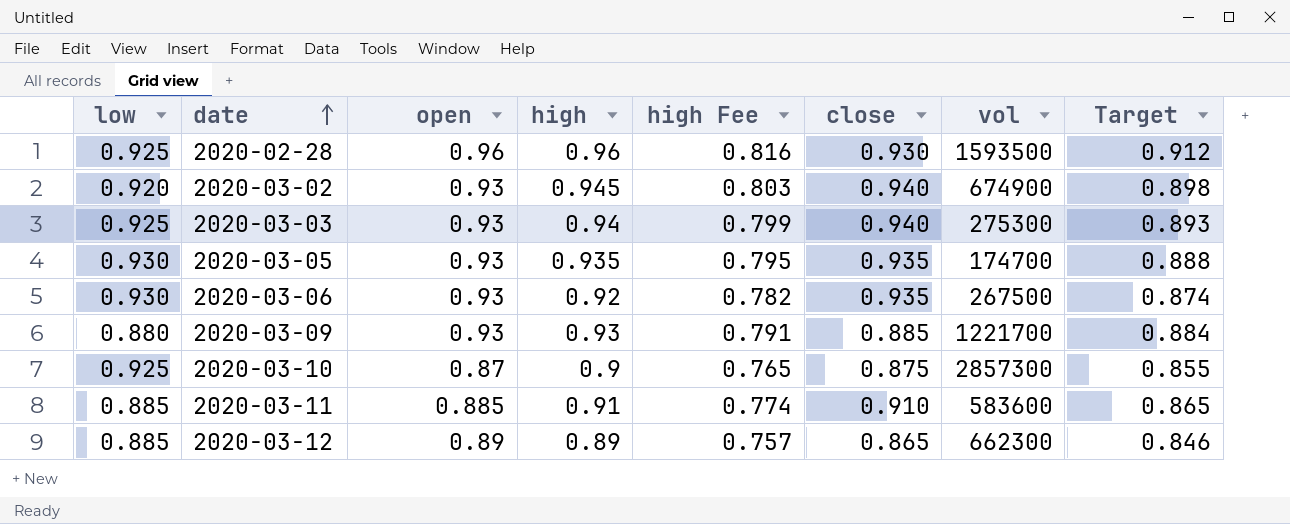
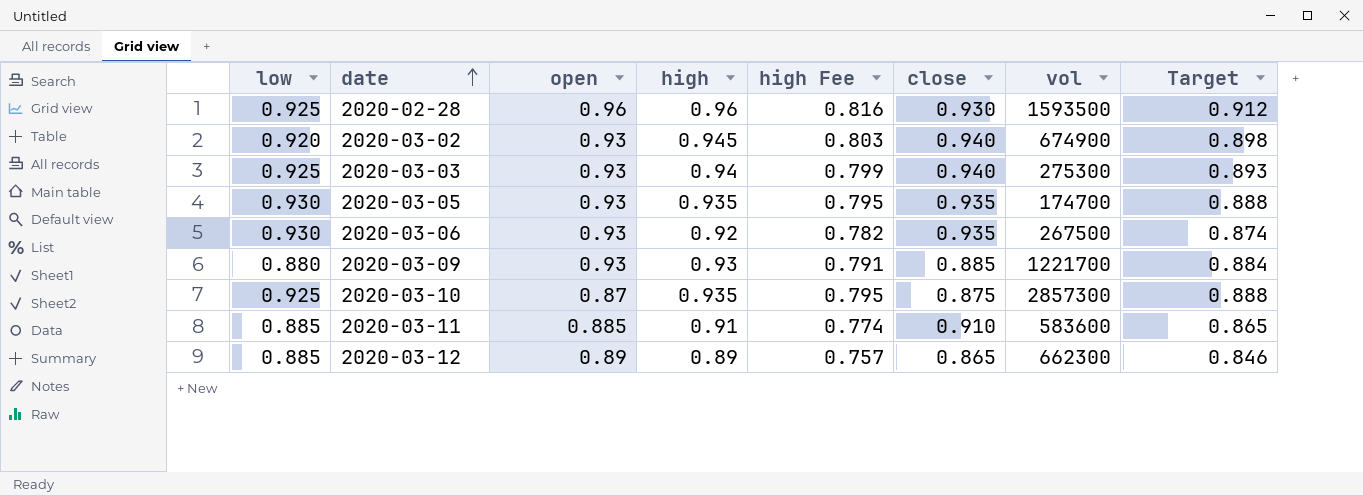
2020-03-10 | high: 0.9 -> 0.935
2020-03-10 | high Fee: 0.765 -> 0.795
2020-03-10 | Target: 0.855 -> 0.888

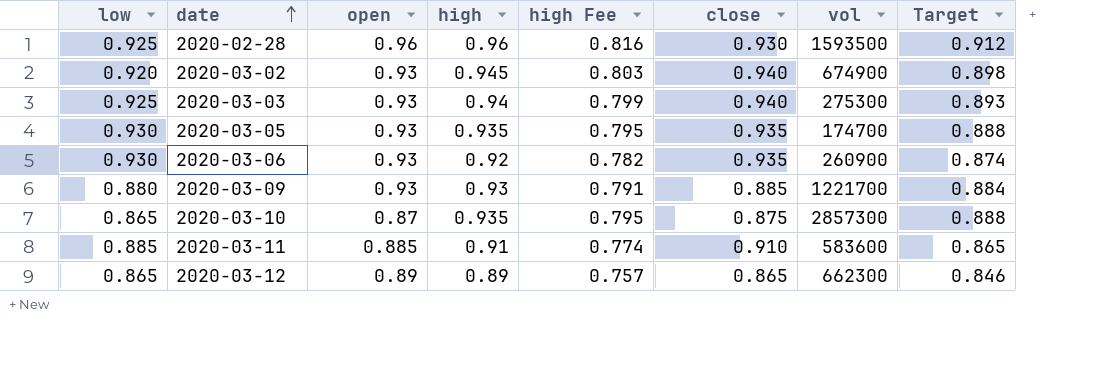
2020-03-06 | vol: 267500 -> 260900
2020-03-10 | low: 0.925 -> 0.865
2020-03-12 | low: 0.885 -> 0.865

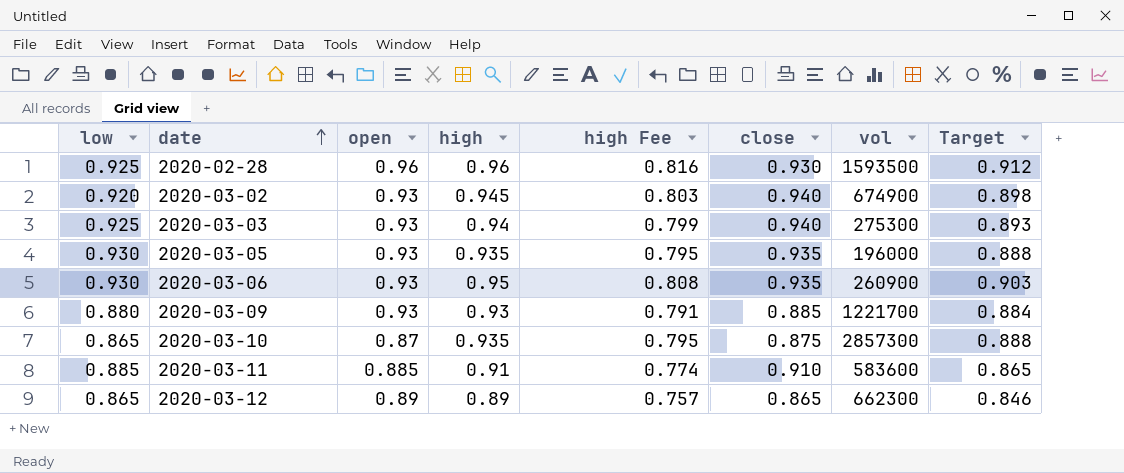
2020-03-05 | vol: 174700 -> 196000
2020-03-06 | high: 0.92 -> 0.95
2020-03-06 | high Fee: 0.782 -> 0.808
2020-03-06 | Target: 0.874 -> 0.903

